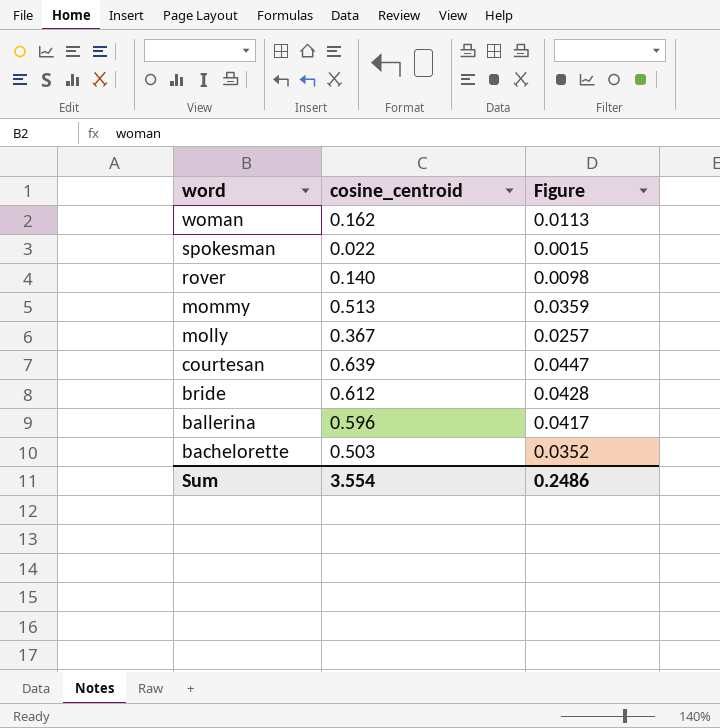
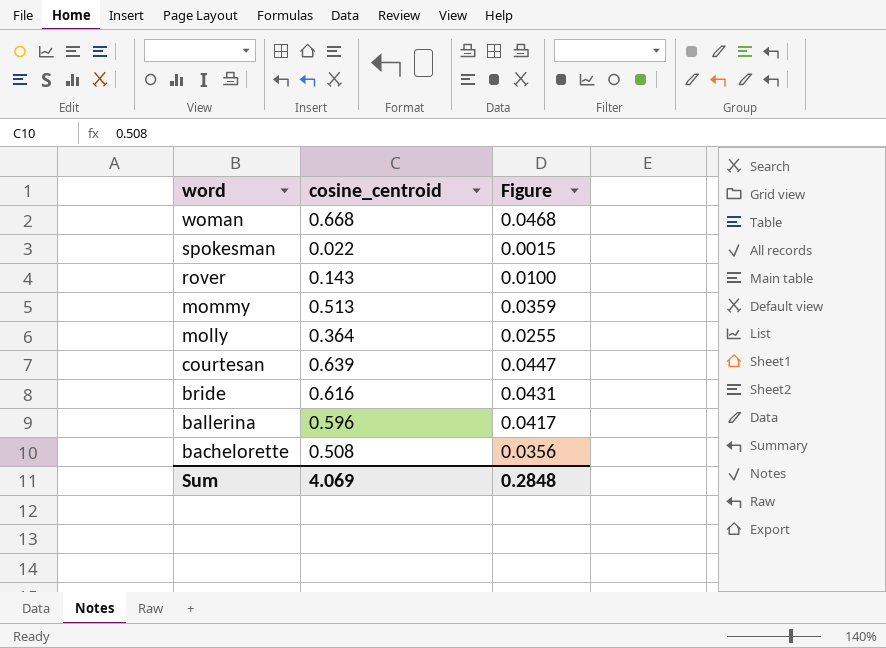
woman | cosine_centroid: 0.162 -> 0.668
woman | Figure: 0.0113 -> 0.0468
rover | cosine_centroid: 0.140 -> 0.143
rover | Figure: 0.0098 -> 0.0100
molly | cosine_centroid: 0.367 -> 0.364
molly | Figure: 0.0257 -> 0.0255
bride | cosine_centroid: 0.612 -> 0.616
bride | Figure: 0.0428 -> 0.0431
bachelorette | cosine_centroid: 0.503 -> 0.508
bachelorette | Figure: 0.0352 -> 0.0356
Sum | cosine_centroid: 3.554 -> 4.069
Sum | Figure: 0.2486 -> 0.2848

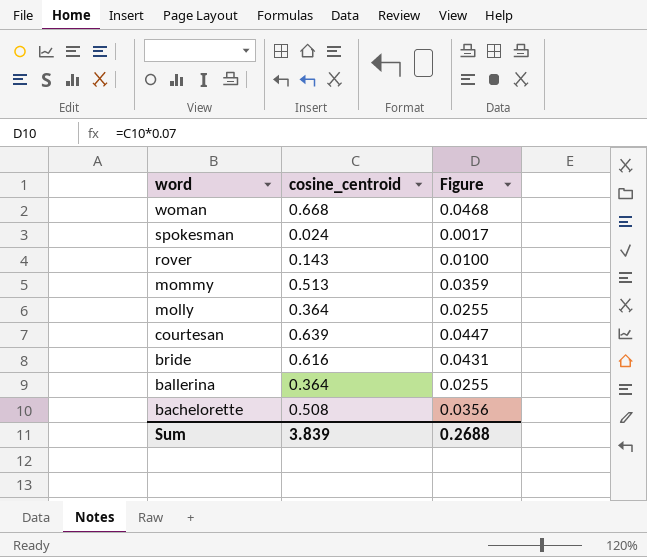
spokesman | cosine_centroid: 0.022 -> 0.024
spokesman | Figure: 0.0015 -> 0.0017
ballerina | cosine_centroid: 0.596 -> 0.364
ballerina | Figure: 0.0417 -> 0.0255
Sum | cosine_centroid: 4.069 -> 3.839
Sum | Figure: 0.2848 -> 0.2688

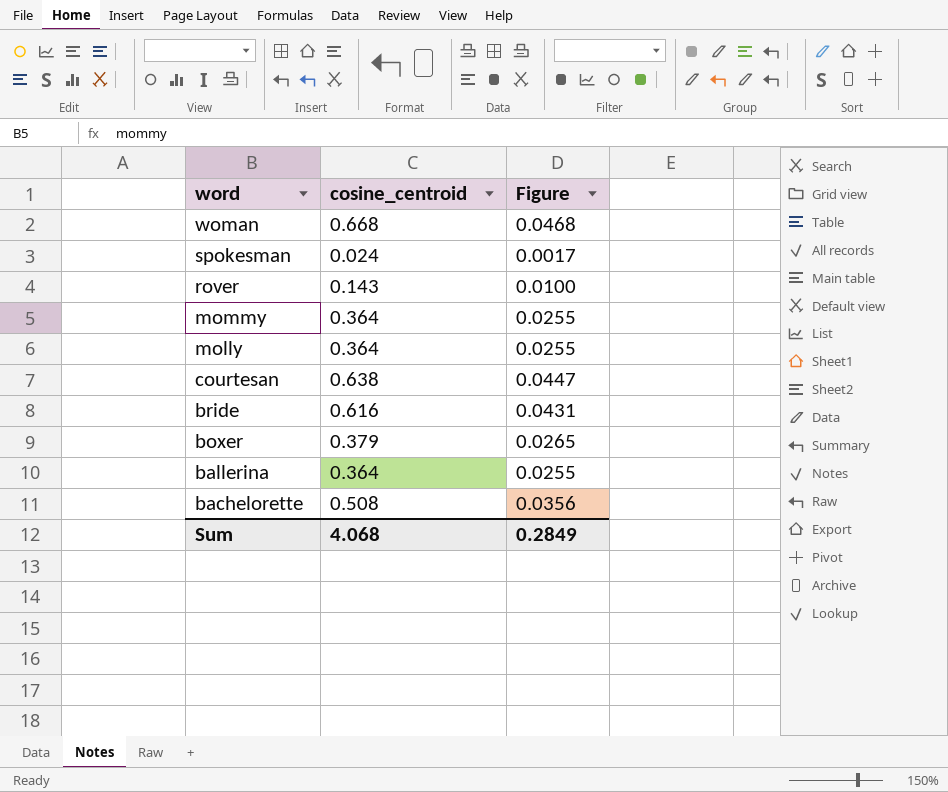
mommy | cosine_centroid: 0.513 -> 0.364
mommy | Figure: 0.0359 -> 0.0255
courtesan | cosine_centroid: 0.639 -> 0.638
row boxer: none -> 0.379 | 0.0265
Sum | cosine_centroid: 3.839 -> 4.068
Sum | Figure: 0.2688 -> 0.2849

